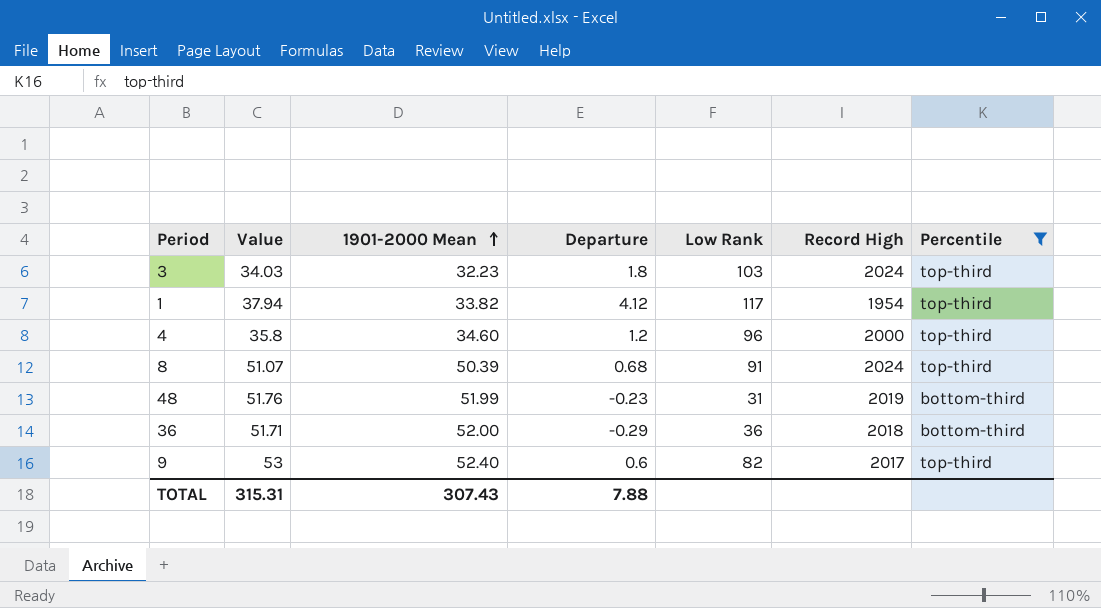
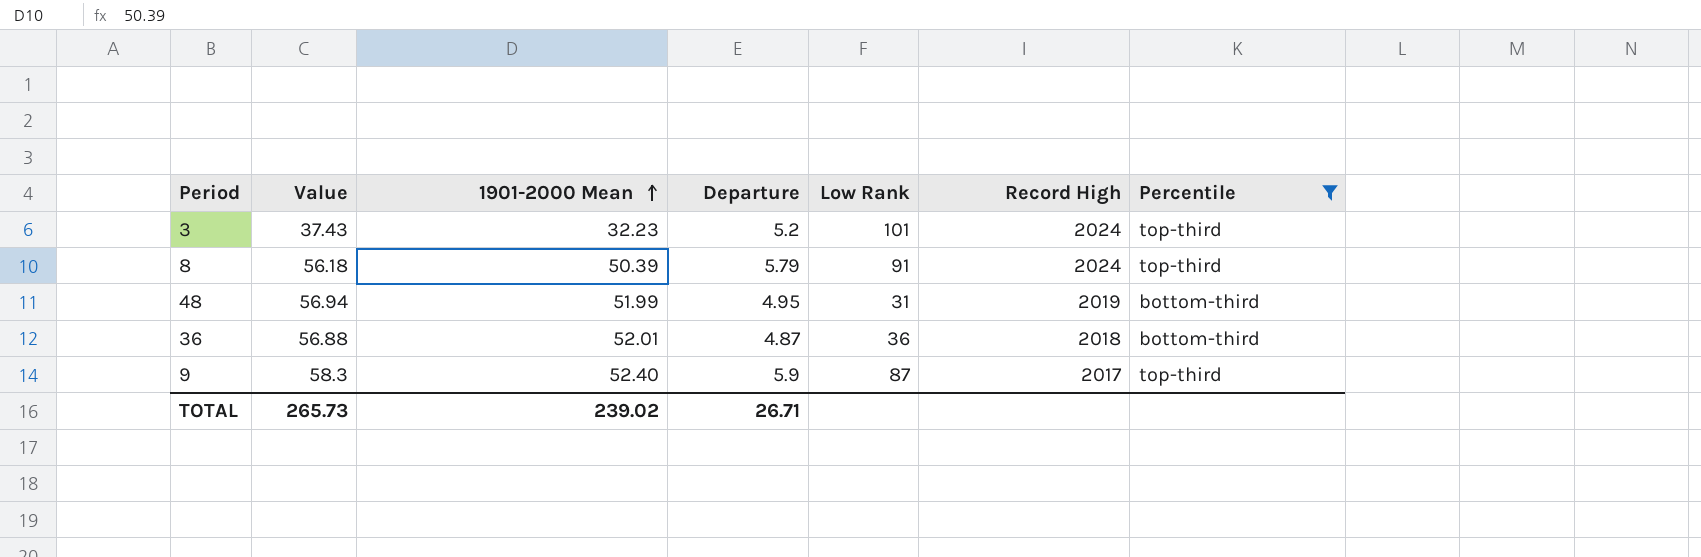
row 1: 37.94 | 33.82 | 4.12 | 117 | 1954 | top-third -> none
row 4: 35.8 | 34.60 | 1.2 | 96 | 2000 | top-third -> none
3 | Value: 34.03 -> 37.43
3 | Departure: 1.8 -> 5.2
3 | Low Rank: 103 -> 101
8 | Value: 51.07 -> 56.18
8 | Departure: 0.68 -> 5.79
48 | Value: 51.76 -> 56.94
48 | Departure: -0.23 -> 4.95
36 | Value: 51.71 -> 56.88
36 | 1901-2000 Mean: 52.00 -> 52.01
36 | Departure: -0.29 -> 4.87
9 | Value: 53 -> 58.3
9 | Departure: 0.6 -> 5.9
9 | Low Rank: 82 -> 87
TOTAL | Value: 315.31 -> 265.73
TOTAL | 1901-2000 Mean: 307.43 -> 239.02
TOTAL | Departure: 7.88 -> 26.71

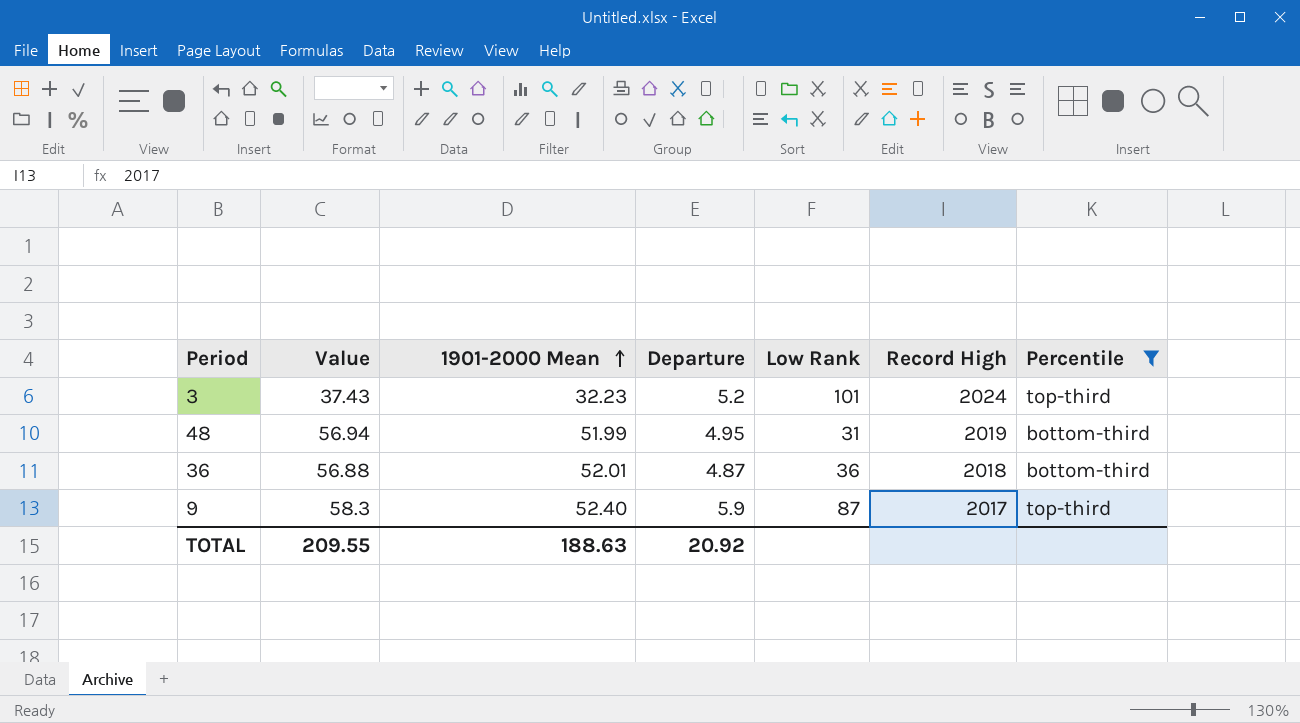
row 8: 56.18 | 50.39 | 5.79 | 91 | 2024 | top-third -> none
TOTAL | Value: 265.73 -> 209.55
TOTAL | 1901-2000 Mean: 239.02 -> 188.63
TOTAL | Departure: 26.71 -> 20.92

